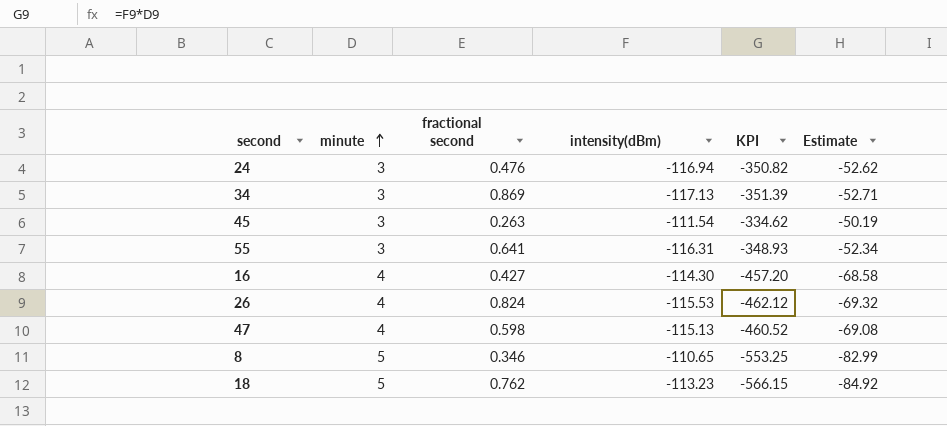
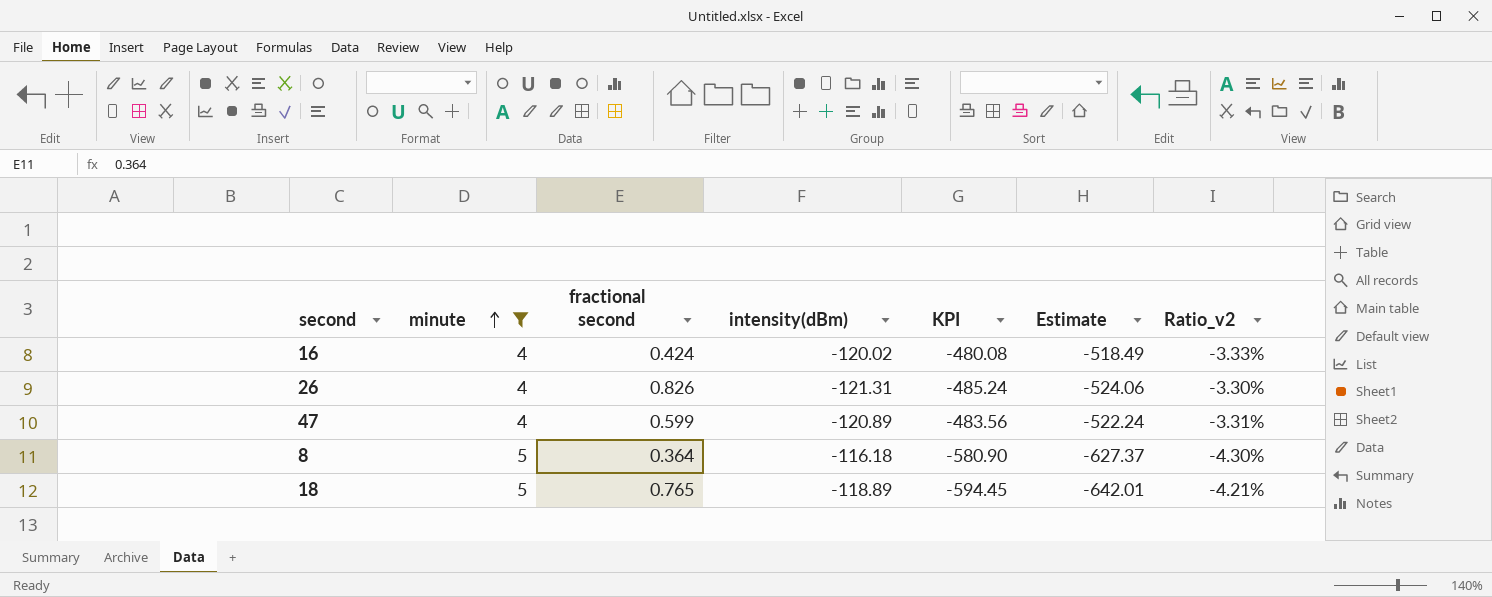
filter: none -> minute != 3
column Estimate | formula: [KPI] * 0.15 -> [KPI] * 1.08
column Ratio_v2 | formula: none -> [minute] / [intensity(dBm)]
16 | fractional second: 0.427 -> 0.424
16 | intensity(dBm): -114.30 -> -120.02
16 | KPI: -457.20 -> -480.08
26 | fractional second: 0.824 -> 0.826
26 | intensity(dBm): -115.53 -> -121.31
26 | KPI: -462.12 -> -485.24
47 | fractional second: 0.598 -> 0.599
47 | intensity(dBm): -115.13 -> -120.89
47 | KPI: -460.52 -> -483.56
8 | fractional second: 0.346 -> 0.364
8 | intensity(dBm): -110.65 -> -116.18
8 | KPI: -553.25 -> -580.90
18 | fractional second: 0.762 -> 0.765
18 | intensity(dBm): -113.23 -> -118.89
18 | KPI: -566.15 -> -594.45

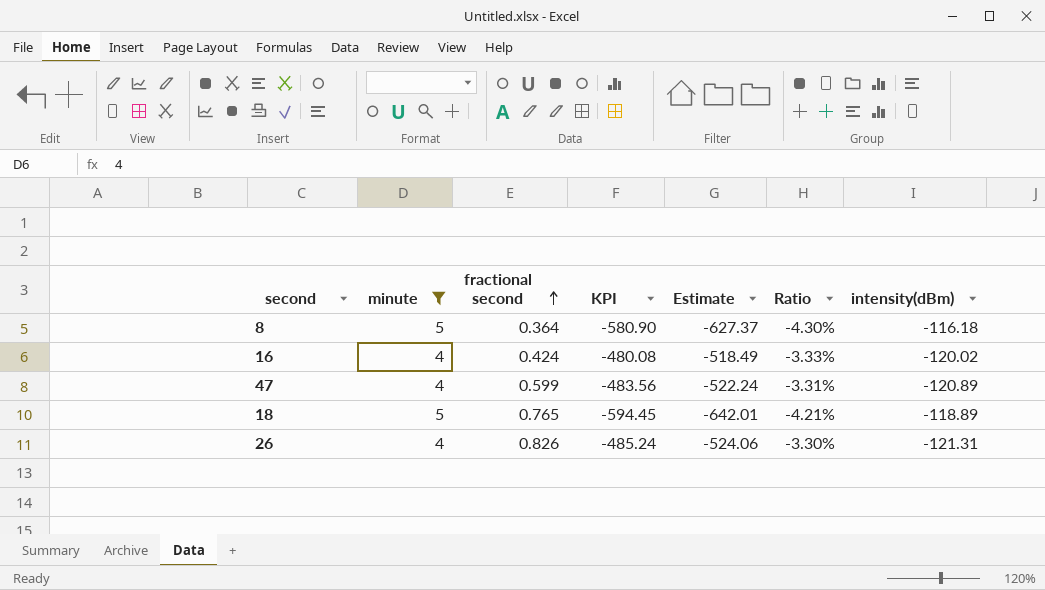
row order: minute ascending -> fractional second ascending
column name: Ratio_v2 -> Ratio
column intensity(dBm) | position: 4 -> 7

